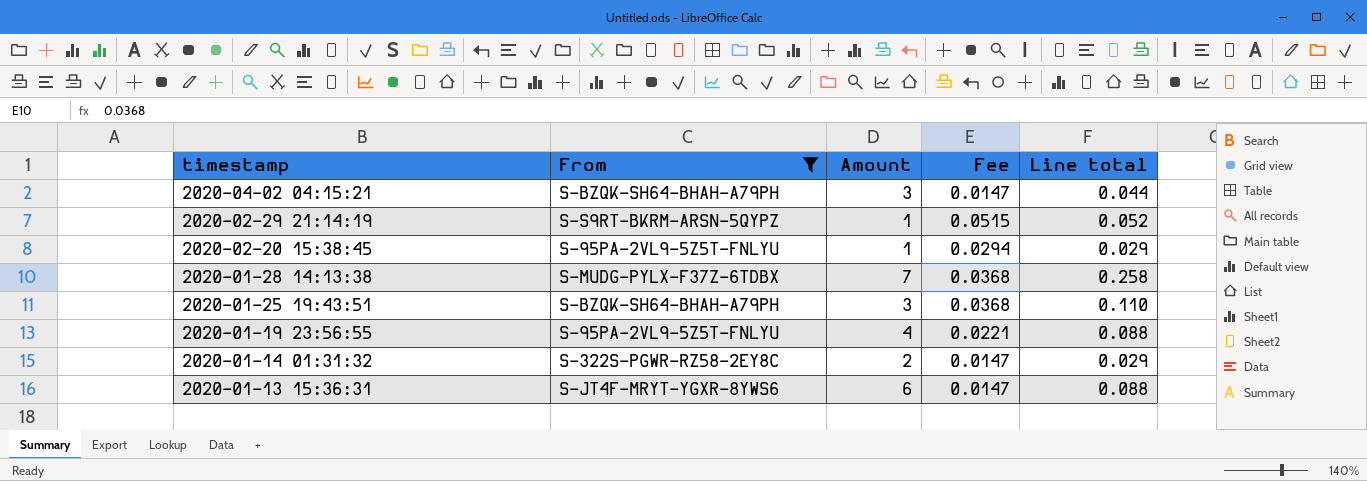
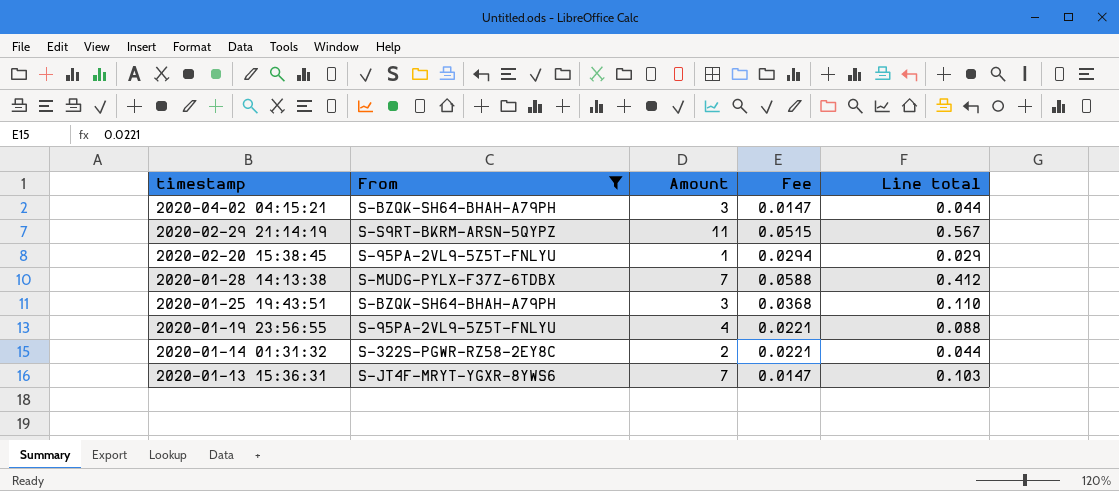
2020-02-29 21:14:19 | Amount: 1 -> 11
2020-02-29 21:14:19 | Line total: 0.052 -> 0.567
2020-01-28 14:13:38 | Fee: 0.0368 -> 0.0588
2020-01-28 14:13:38 | Line total: 0.258 -> 0.412
2020-01-14 01:31:32 | Fee: 0.0147 -> 0.0221
2020-01-14 01:31:32 | Line total: 0.029 -> 0.044
2020-01-13 15:36:31 | Amount: 6 -> 7
2020-01-13 15:36:31 | Line total: 0.088 -> 0.103

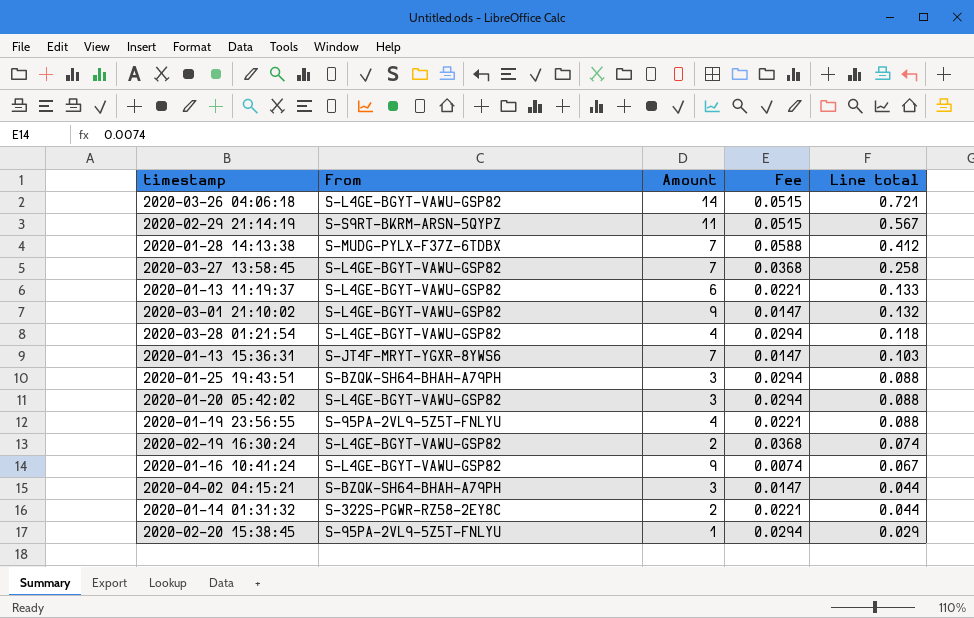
filter: From != S-L4GE-BGYT-VAWU-GSP82 -> none
row order: timestamp descending -> Line total descending
2020-01-25 19:43:51 | Fee: 0.0368 -> 0.0294
2020-01-25 19:43:51 | Line total: 0.110 -> 0.088

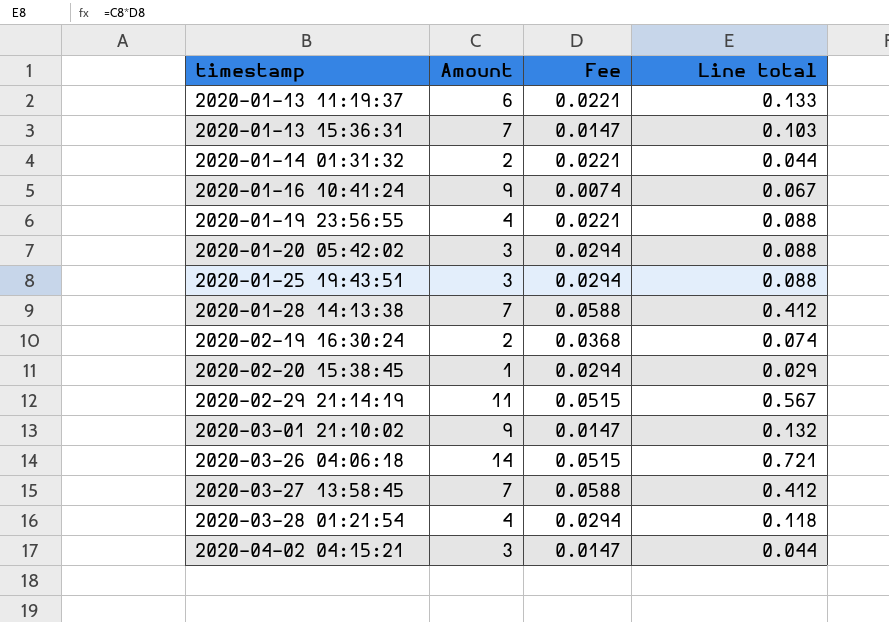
row order: Line total descending -> timestamp ascending
column From | position: 2 -> none
2020-03-27 13:58:45 | Fee: 0.0368 -> 0.0588
2020-03-27 13:58:45 | Line total: 0.258 -> 0.412

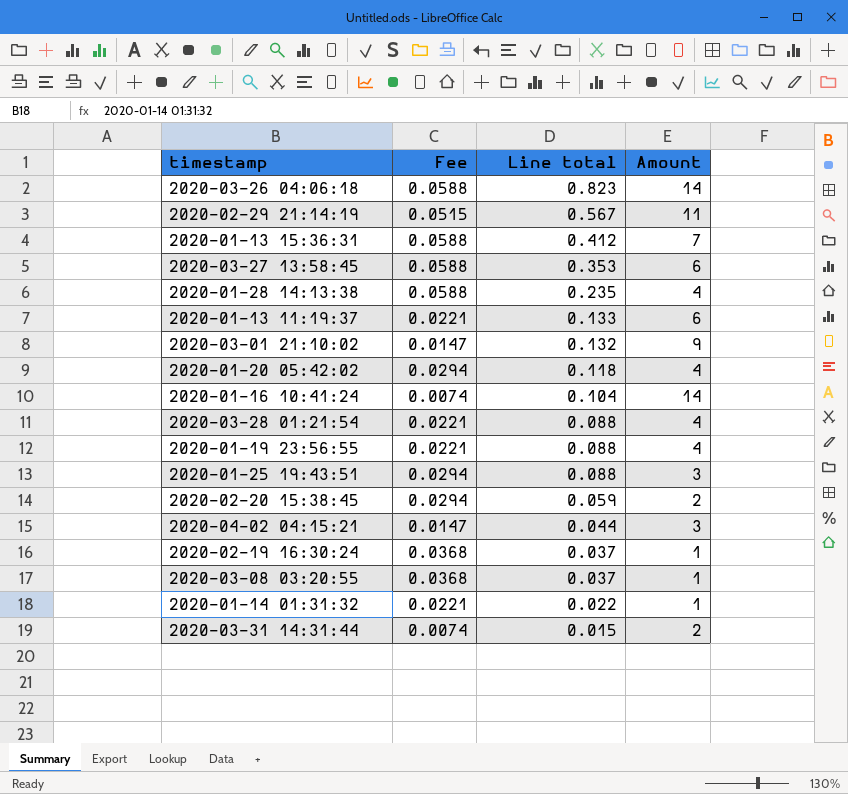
row order: timestamp ascending -> Line total descending
column Amount | position: 2 -> 4
2020-03-26 04:06:18 | Fee: 0.0515 -> 0.0588
2020-03-26 04:06:18 | Line total: 0.721 -> 0.823
2020-01-13 15:36:31 | Fee: 0.0147 -> 0.0588
2020-01-13 15:36:31 | Line total: 0.103 -> 0.412
2020-03-27 13:58:45 | Line total: 0.412 -> 0.353
2020-03-27 13:58:45 | Amount: 7 -> 6
2020-01-28 14:13:38 | Line total: 0.412 -> 0.235
2020-01-28 14:13:38 | Amount: 7 -> 4
2020-01-20 05:42:02 | Line total: 0.088 -> 0.118
2020-01-20 05:42:02 | Amount: 3 -> 4
2020-01-16 10:41:24 | Line total: 0.067 -> 0.104
2020-01-16 10:41:24 | Amount: 9 -> 14
2020-03-28 01:21:54 | Fee: 0.0294 -> 0.0221
2020-03-28 01:21:54 | Line total: 0.118 -> 0.088
2020-02-20 15:38:45 | Line total: 0.029 -> 0.059
2020-02-20 15:38:45 | Amount: 1 -> 2
2020-02-19 16:30:24 | Line total: 0.074 -> 0.037
2020-02-19 16:30:24 | Amount: 2 -> 1
row 2020-03-08 03:20:55: none -> 0.0368 | 0.037 | 1
2020-01-14 01:31:32 | Line total: 0.044 -> 0.022
2020-01-14 01:31:32 | Amount: 2 -> 1
row 2020-03-31 14:31:44: none -> 0.0074 | 0.015 | 2

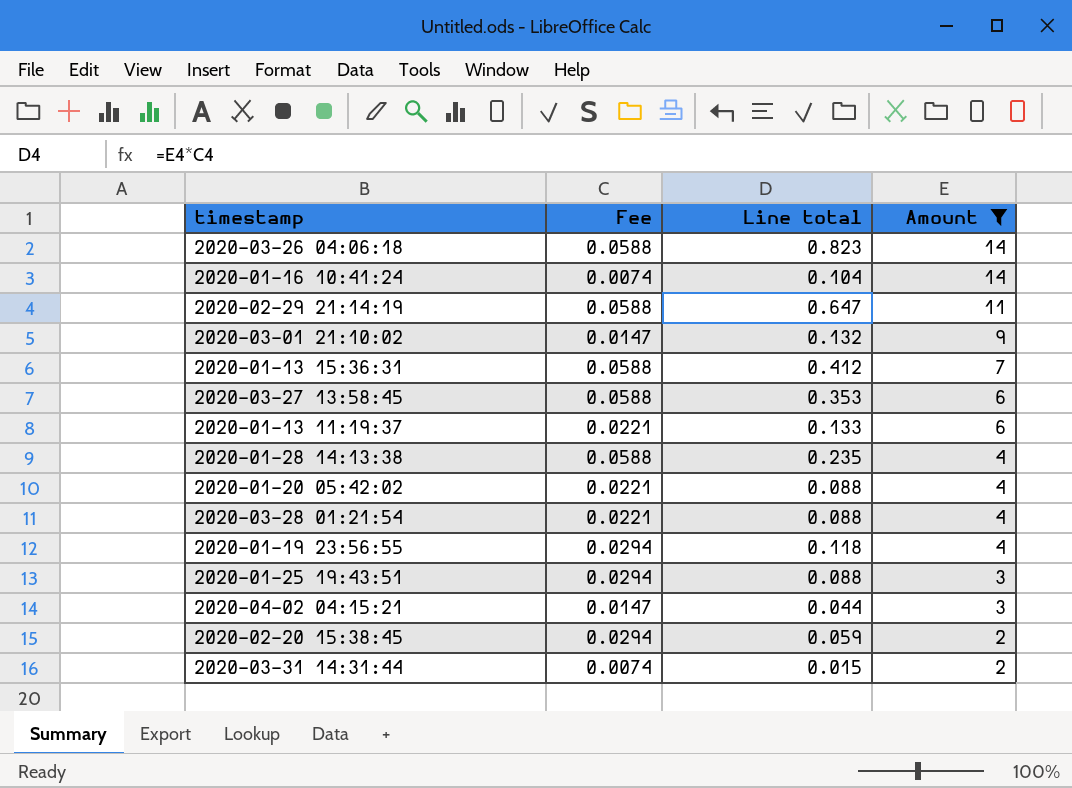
filter: none -> Amount != 1
row order: Line total descending -> Amount descending
2020-02-29 21:14:19 | Fee: 0.0515 -> 0.0588
2020-02-29 21:14:19 | Line total: 0.567 -> 0.647
2020-01-20 05:42:02 | Fee: 0.0294 -> 0.0221
2020-01-20 05:42:02 | Line total: 0.118 -> 0.088
2020-01-19 23:56:55 | Fee: 0.0221 -> 0.0294
2020-01-19 23:56:55 | Line total: 0.088 -> 0.118

